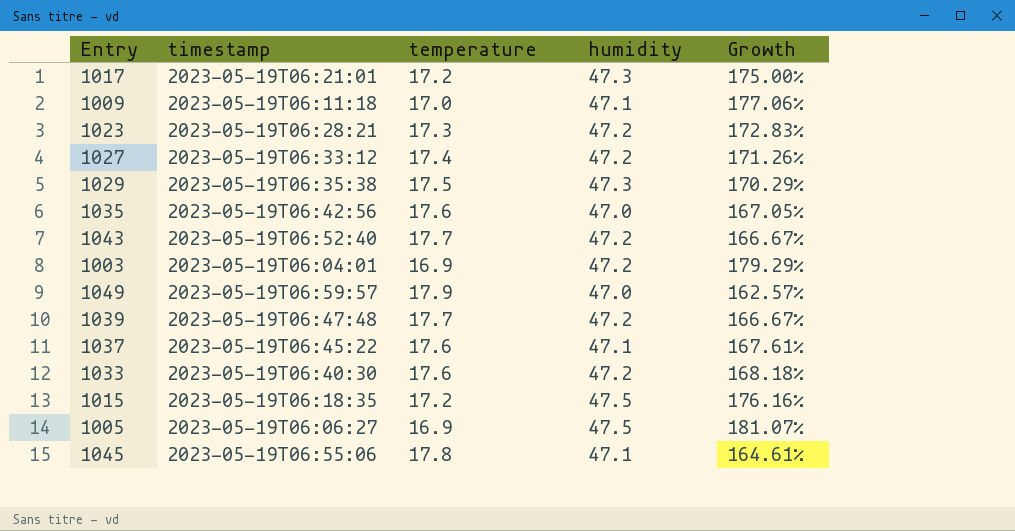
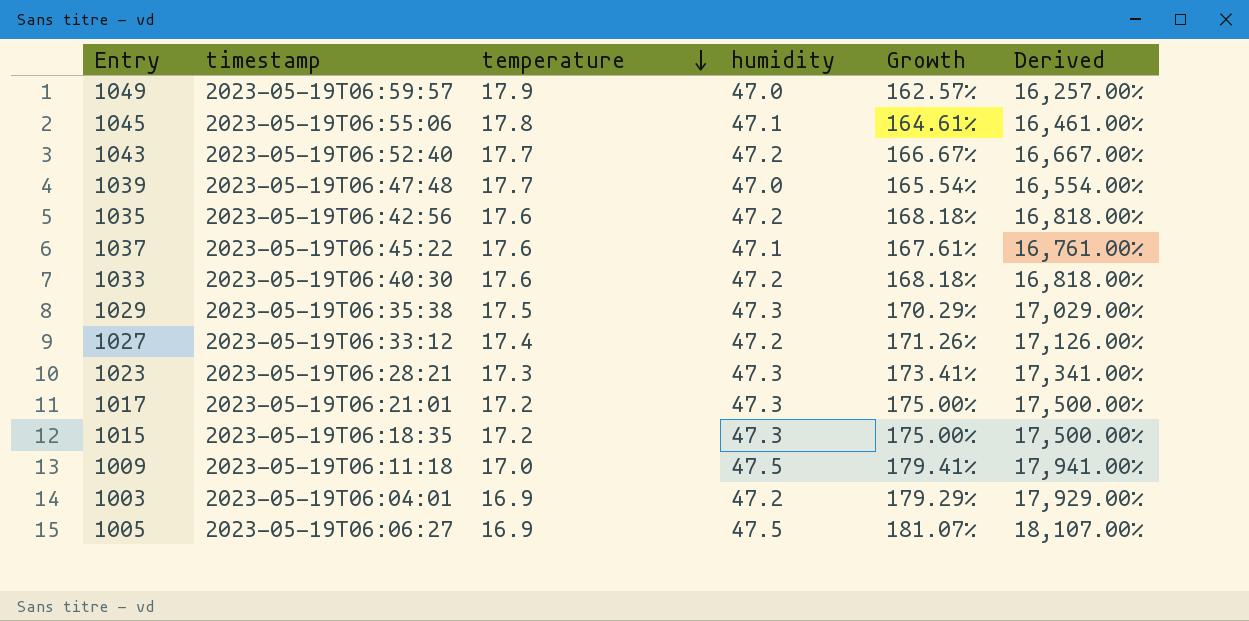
row order: none -> temperature descending
column Derived | formula: none -> [Growth] * 100
1039 | humidity: 47.2 -> 47.0
1039 | Growth: 166.67% -> 165.54%
1035 | humidity: 47.0 -> 47.2
1035 | Growth: 167.05% -> 168.18%
1023 | humidity: 47.2 -> 47.3
1023 | Growth: 172.83% -> 173.41%
1015 | humidity: 47.5 -> 47.3
1015 | Growth: 176.16% -> 175.00%
1009 | humidity: 47.1 -> 47.5
1009 | Growth: 177.06% -> 179.41%

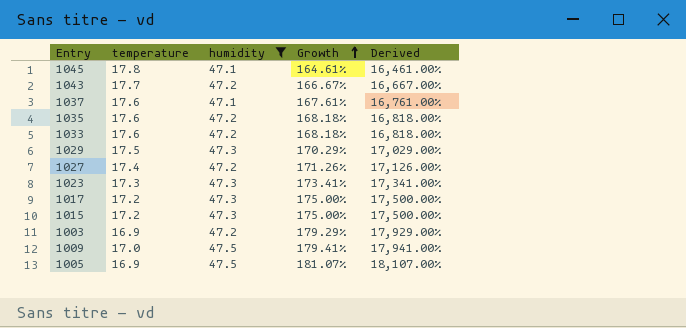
filter: none -> humidity != 47.0
row order: temperature descending -> Growth ascending
column timestamp | position: 2 -> none

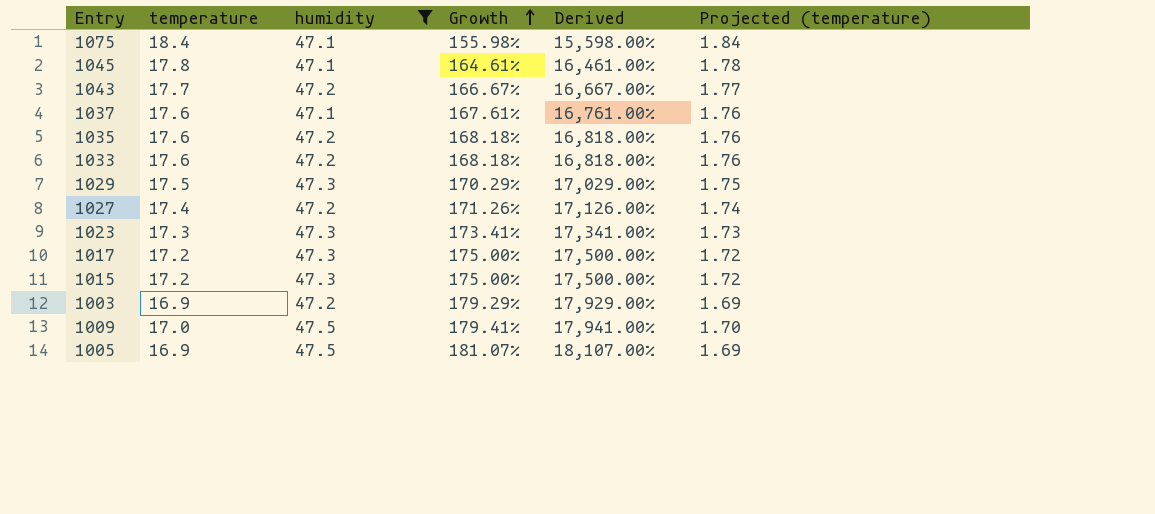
column Projected (temperature) | formula: none -> [temperature] * 0.1
row 1075: none -> 18.4 | 47.1 | 155.98% | 15,598.00% | 1.84

